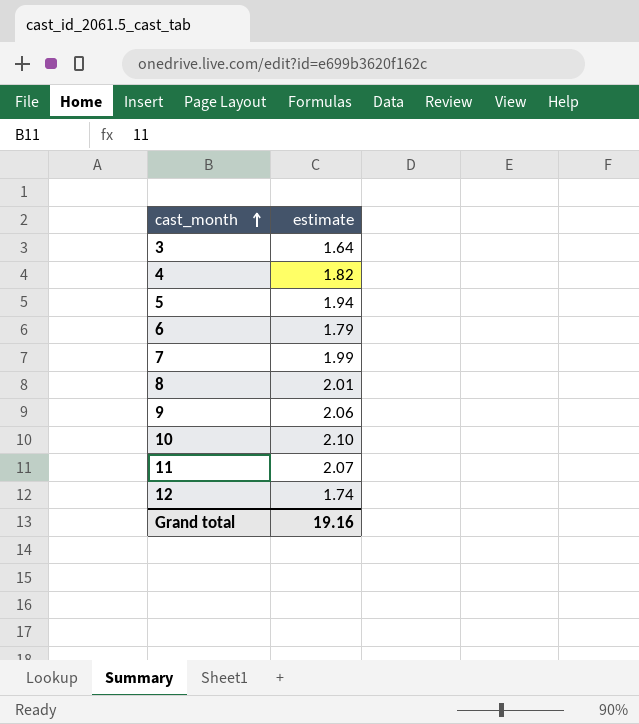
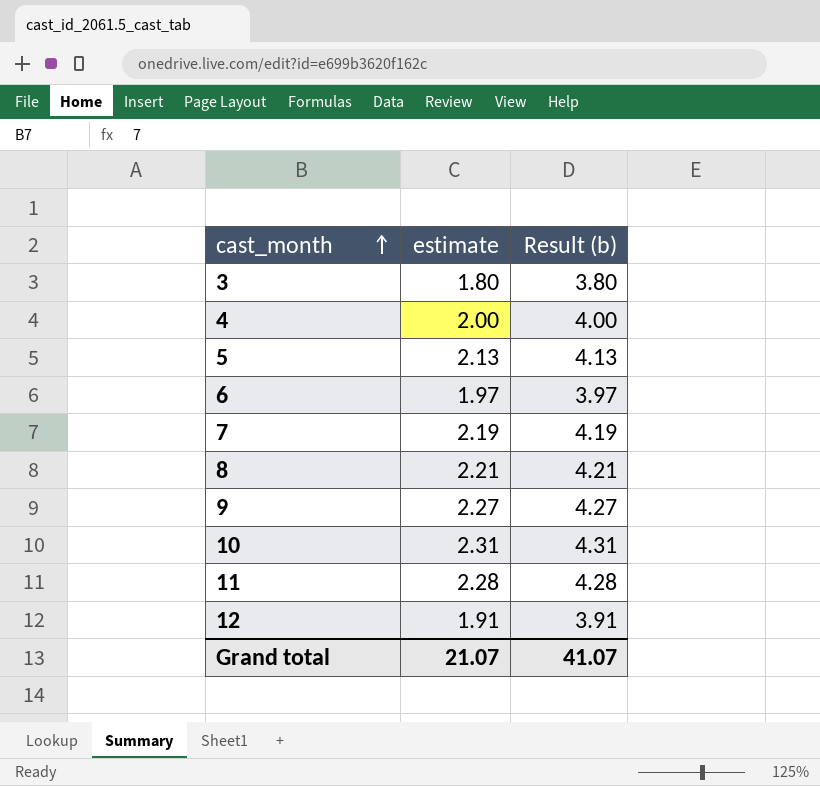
column Result (b) | formula: none -> [estimate] + 2
3 | estimate: 1.64 -> 1.80
4 | estimate: 1.82 -> 2.00
5 | estimate: 1.94 -> 2.13
6 | estimate: 1.79 -> 1.97
7 | estimate: 1.99 -> 2.19
8 | estimate: 2.01 -> 2.21
9 | estimate: 2.06 -> 2.27
10 | estimate: 2.10 -> 2.31
11 | estimate: 2.07 -> 2.28
12 | estimate: 1.74 -> 1.91
Grand total | estimate: 19.16 -> 21.07

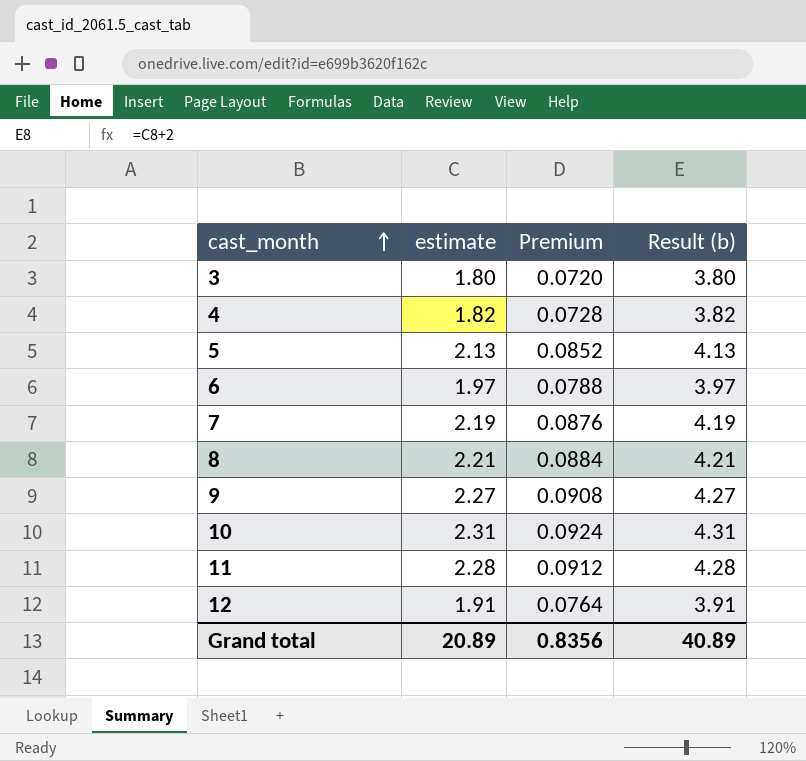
column Premium | formula: none -> [estimate] * 0.04
4 | estimate: 2.00 -> 1.82
4 | Result (b): 4.00 -> 3.82
Grand total | estimate: 21.07 -> 20.89
Grand total | Result (b): 41.07 -> 40.89

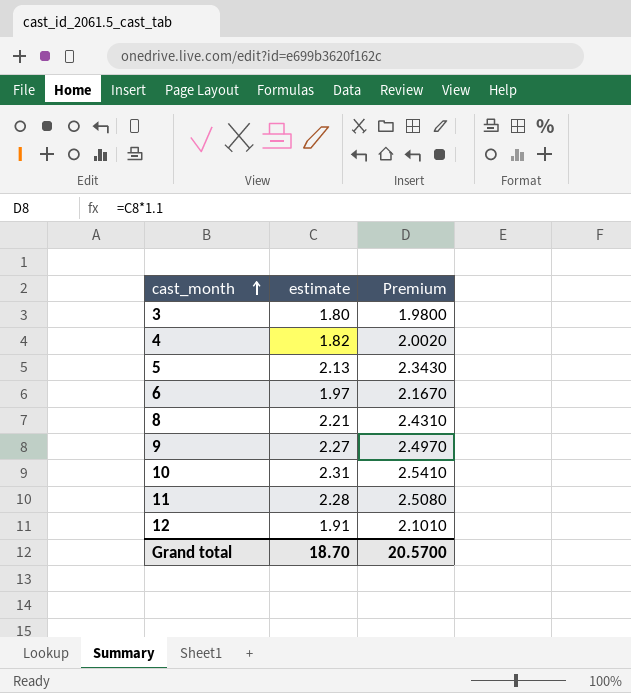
column Result (b) | formula: [estimate] + 2 -> none
column Premium | formula: [estimate] * 0.04 -> [estimate] * 1.1
row 7: 2.19 | 0.0876 | 4.19 -> none
Grand total | estimate: 20.89 -> 18.70
Grand total | Premium: 0.8356 -> 20.5700

